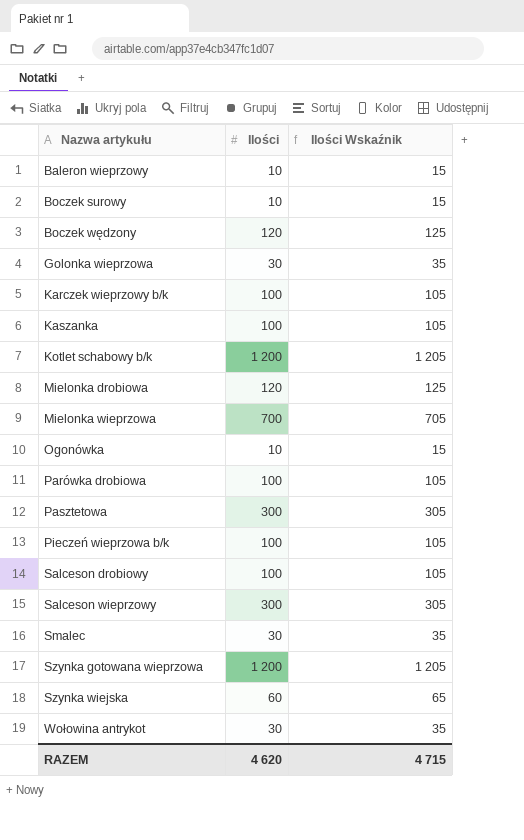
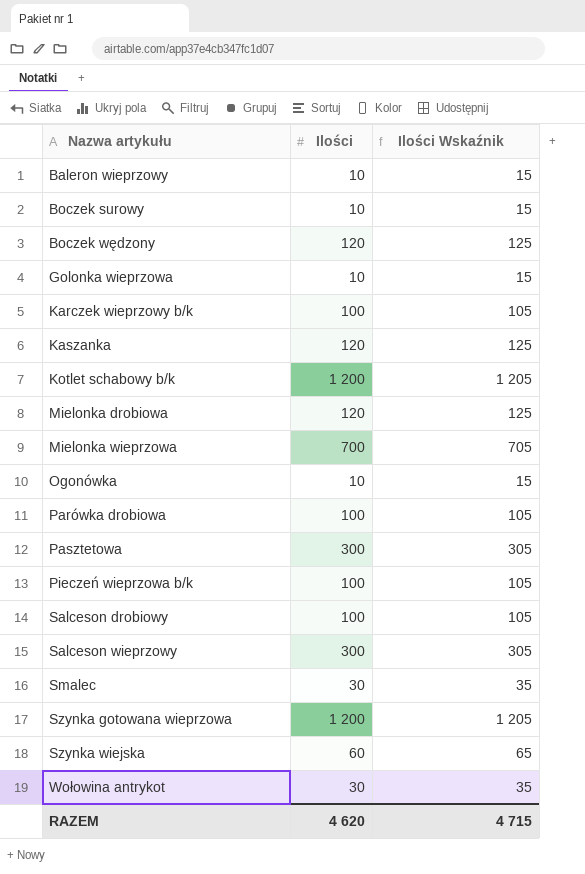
Golonka wieprzowa | Ilości: 30 -> 10
Golonka wieprzowa | Ilości Wskaźnik: 35 -> 15
Kaszanka | Ilości: 100 -> 120
Kaszanka | Ilości Wskaźnik: 105 -> 125

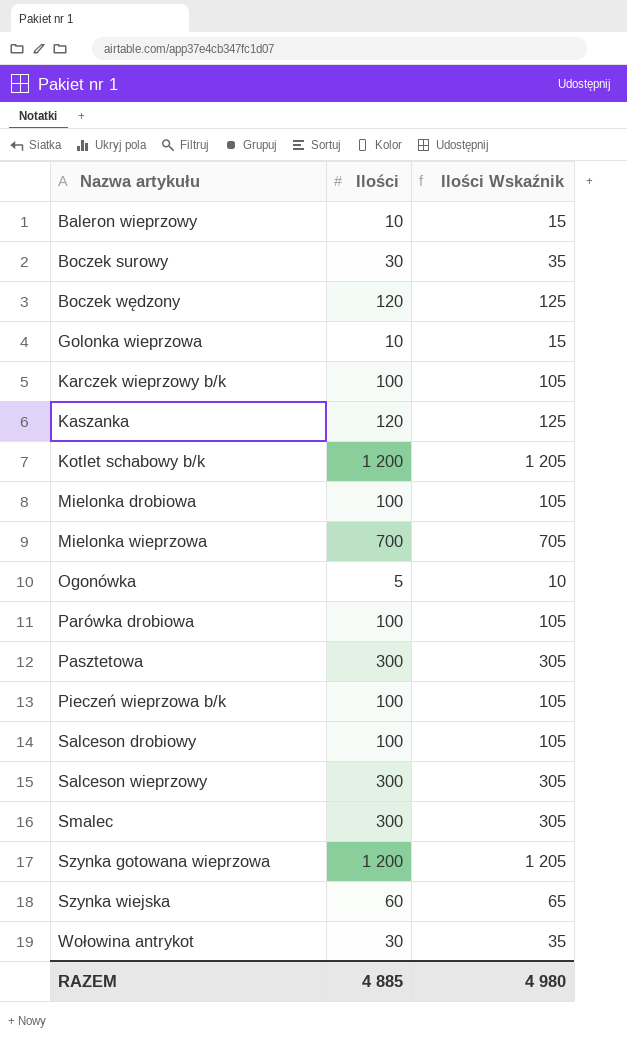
Boczek surowy | Ilości: 10 -> 30
Boczek surowy | Ilości Wskaźnik: 15 -> 35
Mielonka drobiowa | Ilości: 120 -> 100
Mielonka drobiowa | Ilości Wskaźnik: 125 -> 105
Ogonówka | Ilości: 10 -> 5
Ogonówka | Ilości Wskaźnik: 15 -> 10
Smalec | Ilości: 30 -> 300
Smalec | Ilości Wskaźnik: 35 -> 305
RAZEM | Ilości: 4 620 -> 4 885
RAZEM | Ilości Wskaźnik: 4 715 -> 4 980

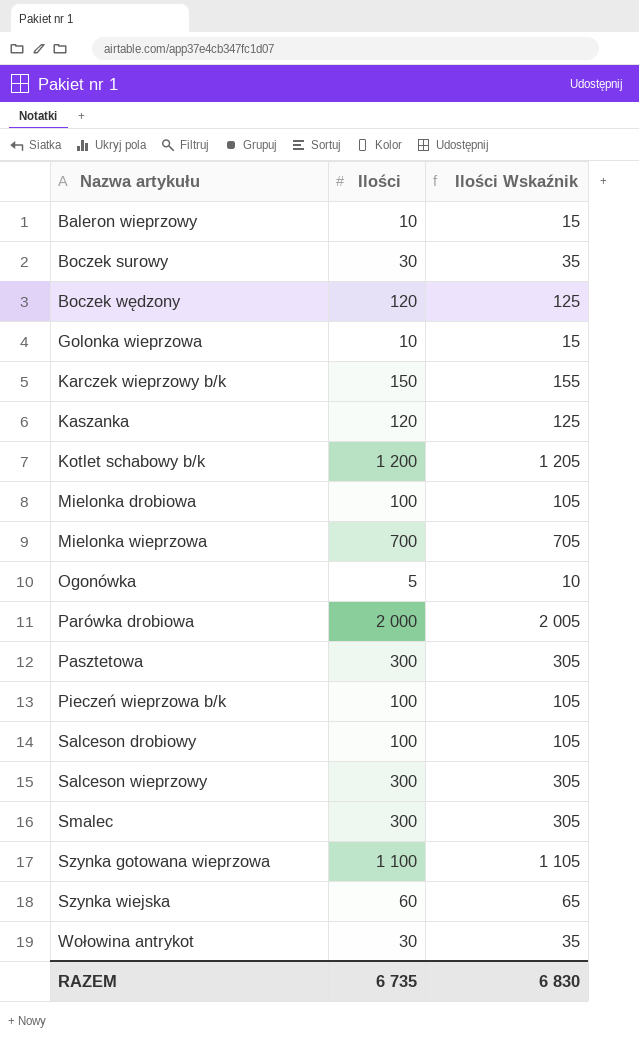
Karczek wieprzowy b/k | Ilości: 100 -> 150
Karczek wieprzowy b/k | Ilości Wskaźnik: 105 -> 155
Parówka drobiowa | Ilości: 100 -> 2 000
Parówka drobiowa | Ilości Wskaźnik: 105 -> 2 005
Szynka gotowana wieprzowa | Ilości: 1 200 -> 1 100
Szynka gotowana wieprzowa | Ilości Wskaźnik: 1 205 -> 1 105
RAZEM | Ilości: 4 885 -> 6 735
RAZEM | Ilości Wskaźnik: 4 980 -> 6 830

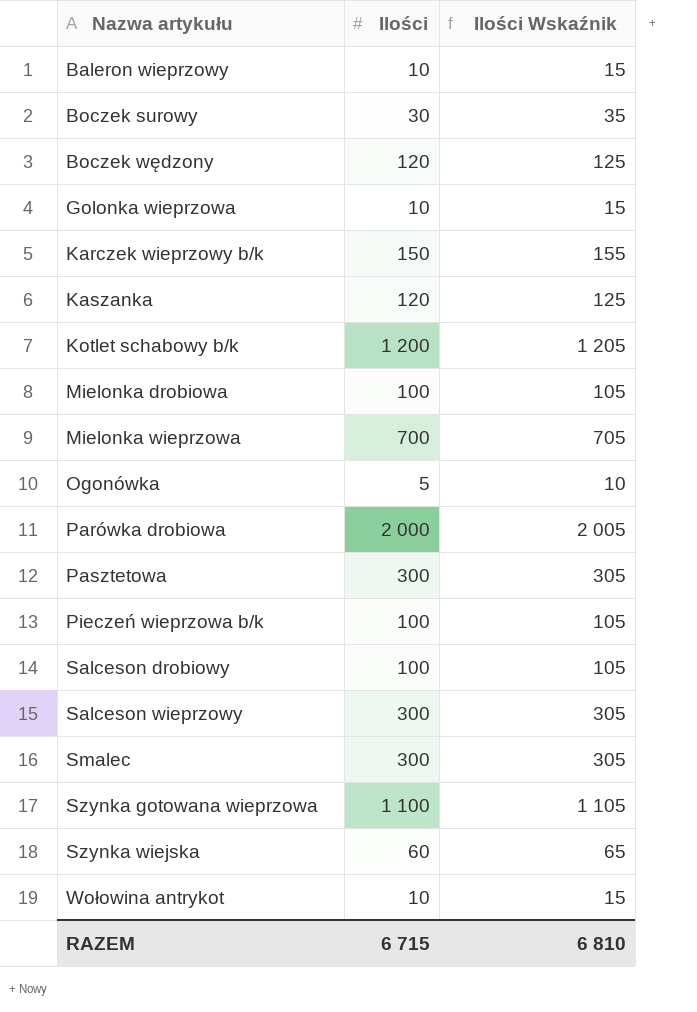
Wołowina antrykot | Ilości: 30 -> 10
Wołowina antrykot | Ilości Wskaźnik: 35 -> 15
RAZEM | Ilości: 6 735 -> 6 715
RAZEM | Ilości Wskaźnik: 6 830 -> 6 810

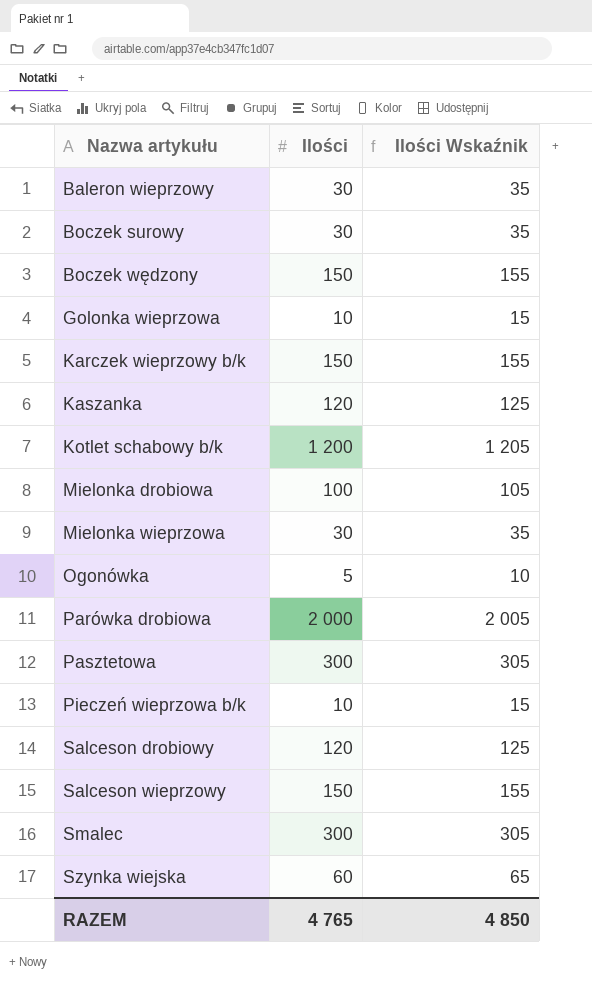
row Szynka gotowana wieprzowa: 1 100 | 1 105 -> none
row Wołowina antrykot: 10 | 15 -> none
Baleron wieprzowy | Ilości: 10 -> 30
Baleron wieprzowy | Ilości Wskaźnik: 15 -> 35
Boczek wędzony | Ilości: 120 -> 150
Boczek wędzony | Ilości Wskaźnik: 125 -> 155
Mielonka wieprzowa | Ilości: 700 -> 30
Mielonka wieprzowa | Ilości Wskaźnik: 705 -> 35
Pieczeń wieprzowa b/k | Ilości: 100 -> 10
Pieczeń wieprzowa b/k | Ilości Wskaźnik: 105 -> 15
Salceson drobiowy | Ilości: 100 -> 120
Salceson drobiowy | Ilości Wskaźnik: 105 -> 125
Salceson wieprzowy | Ilości: 300 -> 150
Salceson wieprzowy | Ilości Wskaźnik: 305 -> 155
RAZEM | Ilości: 6 715 -> 4 765
RAZEM | Ilości Wskaźnik: 6 810 -> 4 850

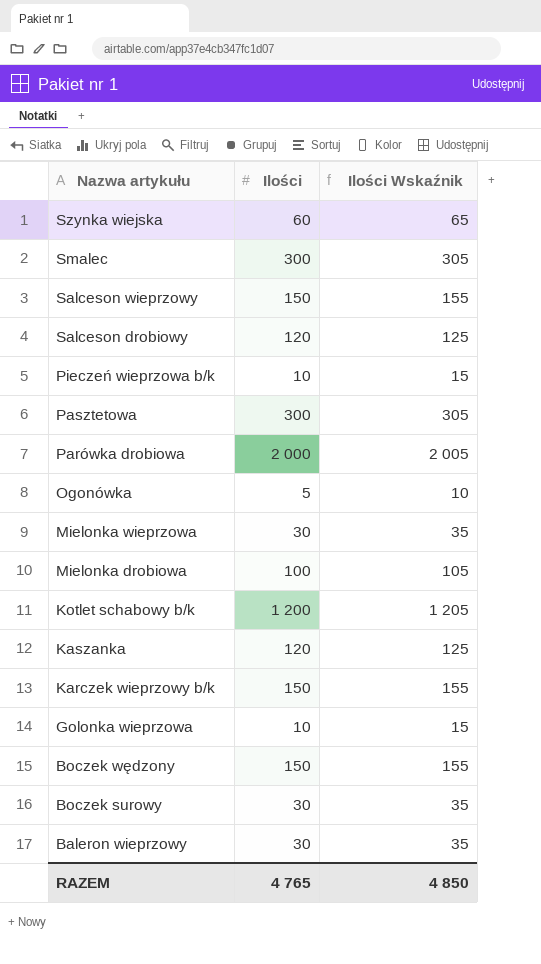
row order: Nazwa artykułu ascending -> Nazwa artykułu descending

